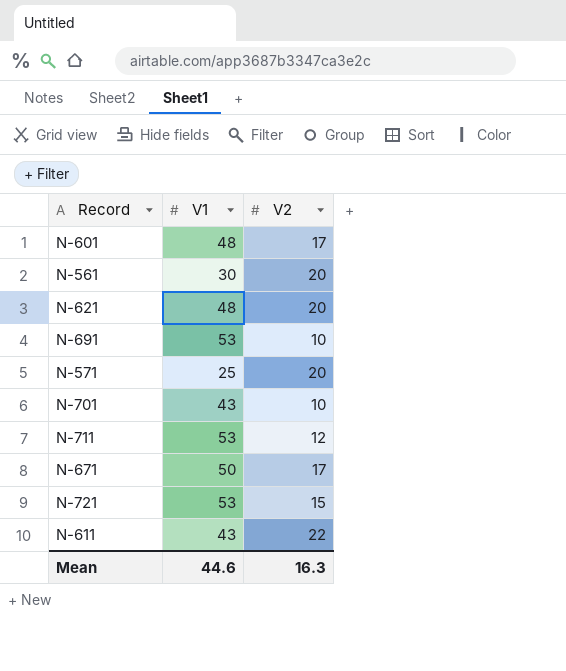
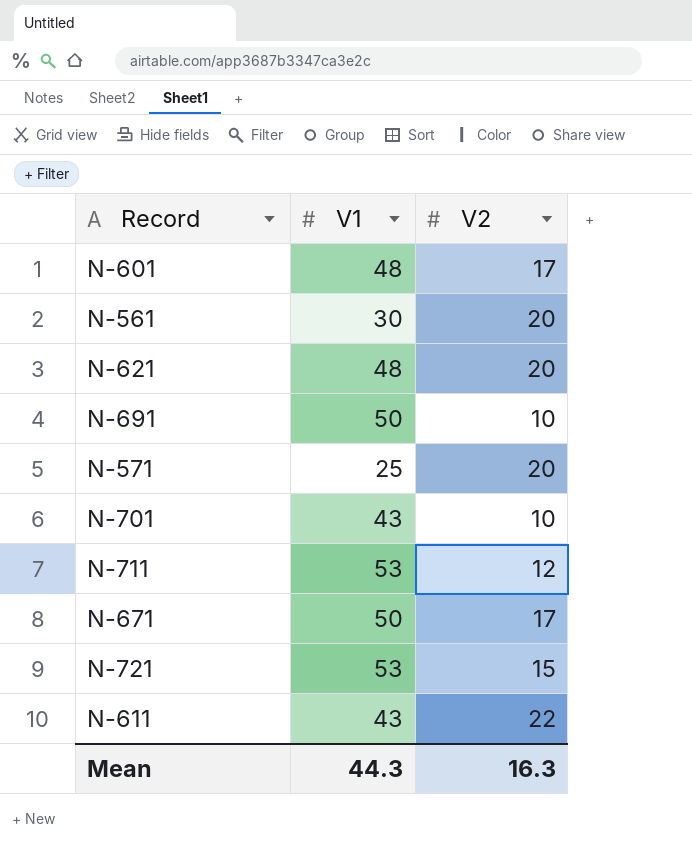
N-691 | V1: 53 -> 50
Mean | V1: 44.6 -> 44.3

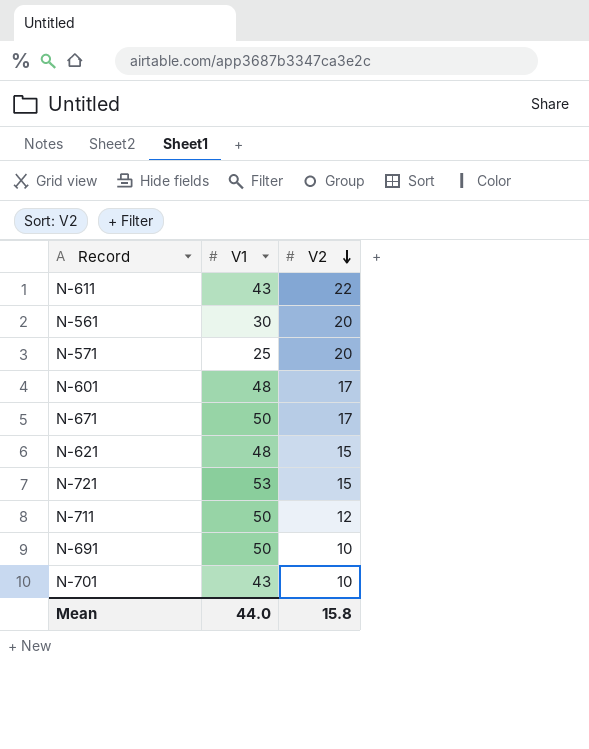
row order: none -> V2 descending
N-621 | V2: 20 -> 15
N-711 | V1: 53 -> 50
Mean | V1: 44.3 -> 44.0
Mean | V2: 16.3 -> 15.8

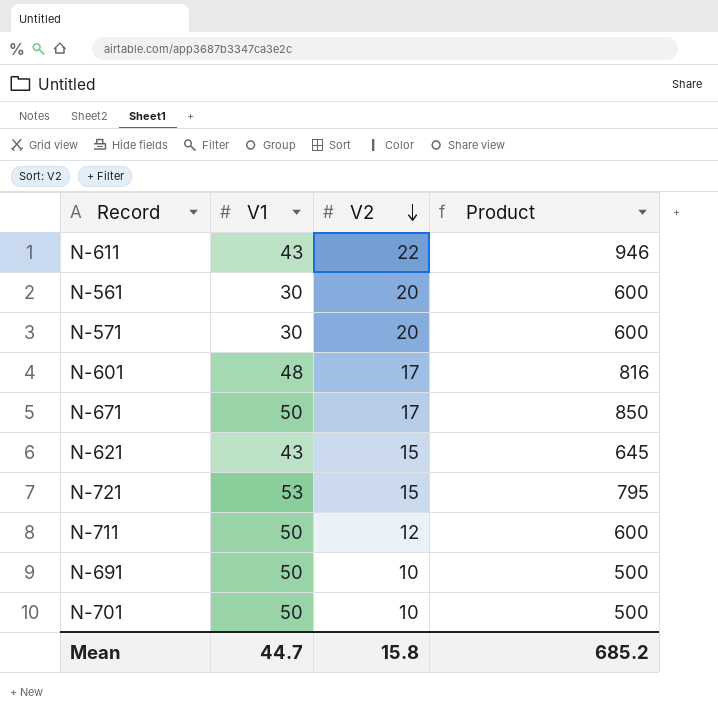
column Product | formula: none -> [V1] * [V2]
N-571 | V1: 25 -> 30
N-621 | V1: 48 -> 43
N-701 | V1: 43 -> 50
Mean | V1: 44.0 -> 44.7

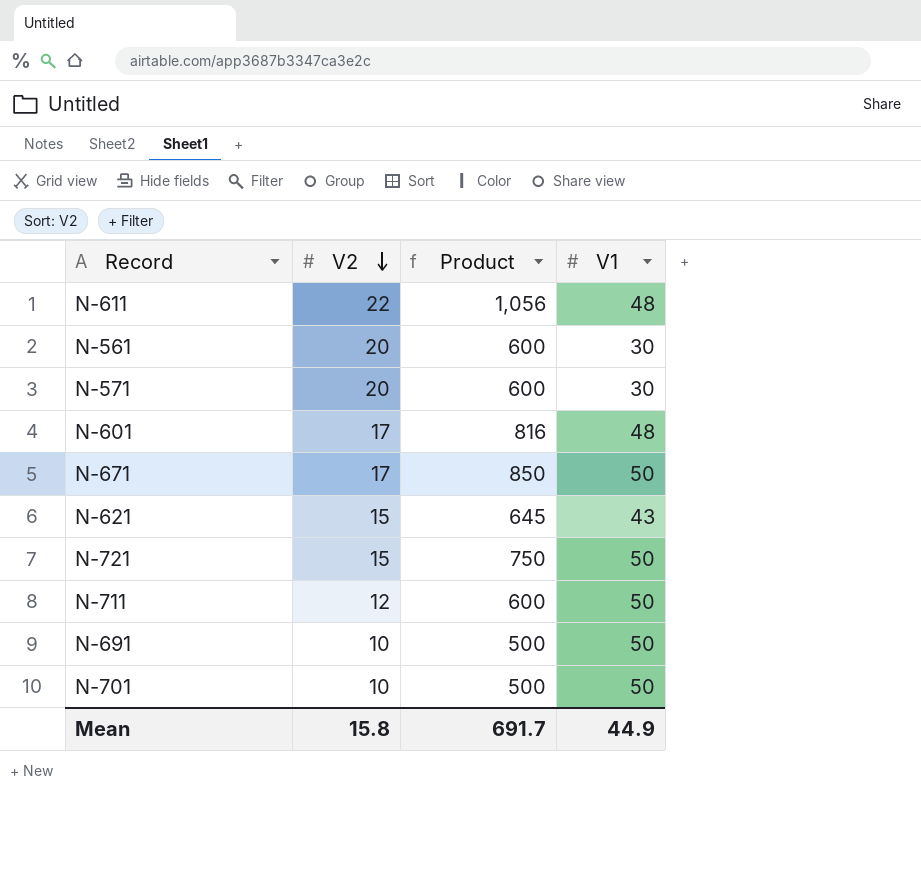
column V1 | position: 2 -> 4
N-611 | Product: 946 -> 1,056
N-611 | V1: 43 -> 48
N-721 | Product: 795 -> 750
N-721 | V1: 53 -> 50
Mean | Product: 685.2 -> 691.7
Mean | V1: 44.7 -> 44.9

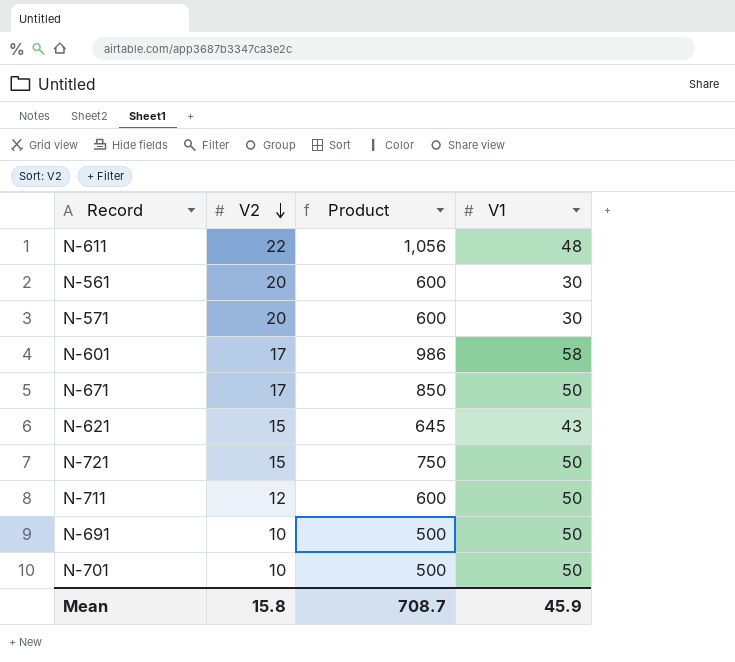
N-601 | Product: 816 -> 986
N-601 | V1: 48 -> 58
Mean | Product: 691.7 -> 708.7
Mean | V1: 44.9 -> 45.9

